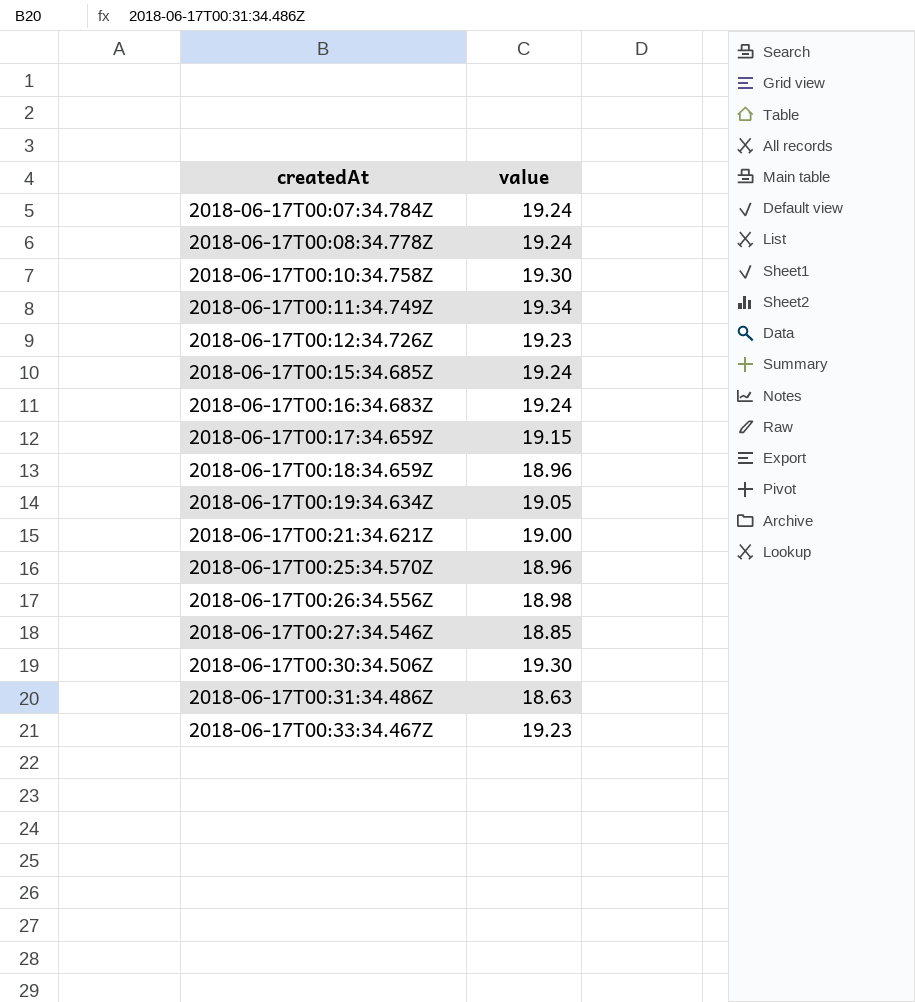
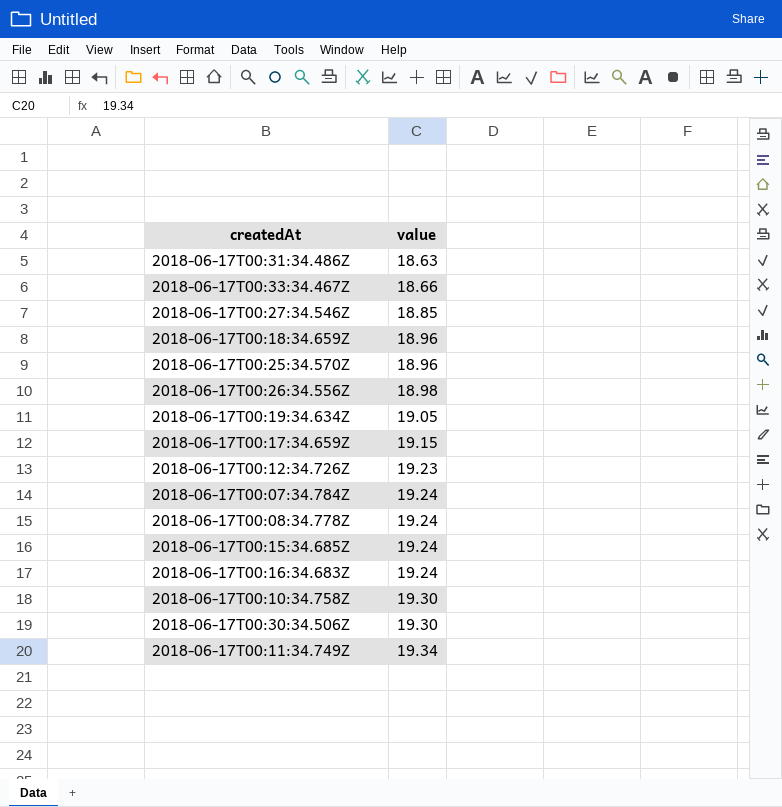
row order: createdAt ascending -> value ascending
row 2018-06-17T00:21:34.621Z: 19.00 -> none
2018-06-17T00:33:34.467Z | value: 19.23 -> 18.66

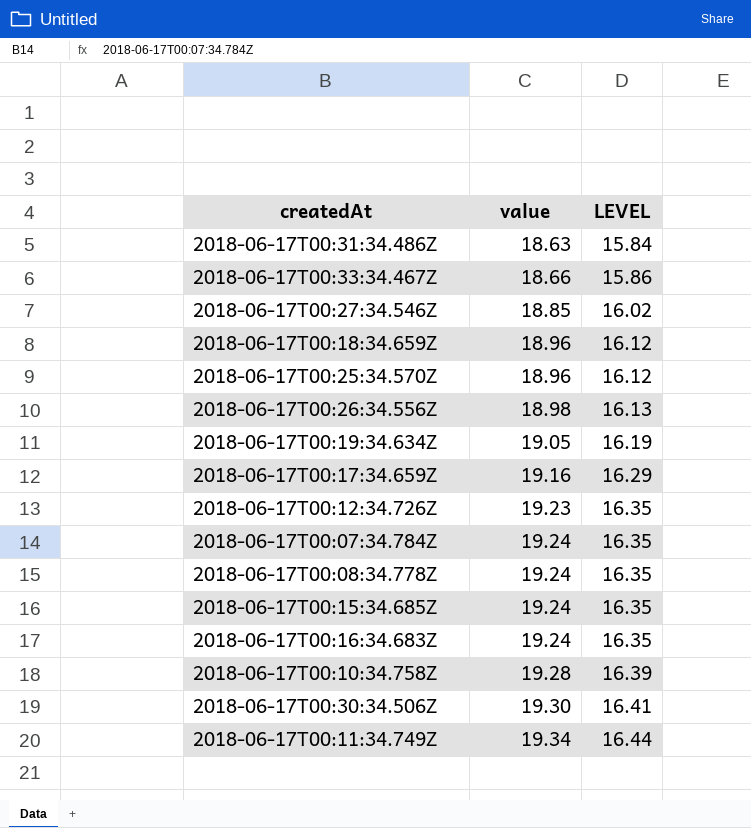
column LEVEL | formula: none -> [value] * 0.85
2018-06-17T00:17:34.659Z | value: 19.15 -> 19.16
2018-06-17T00:10:34.758Z | value: 19.30 -> 19.28

